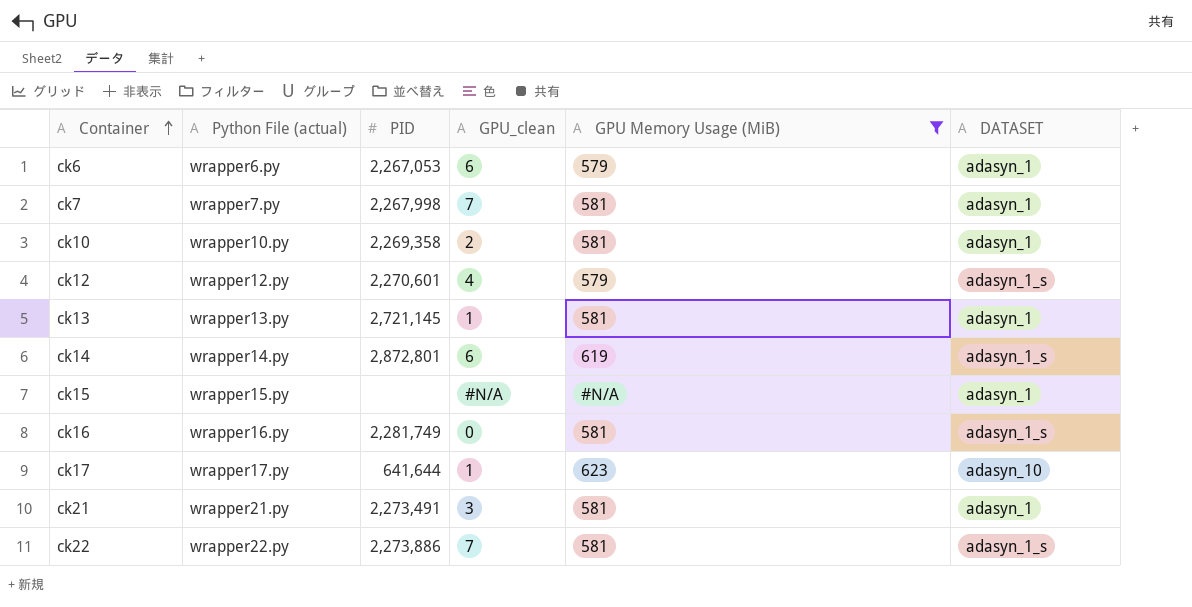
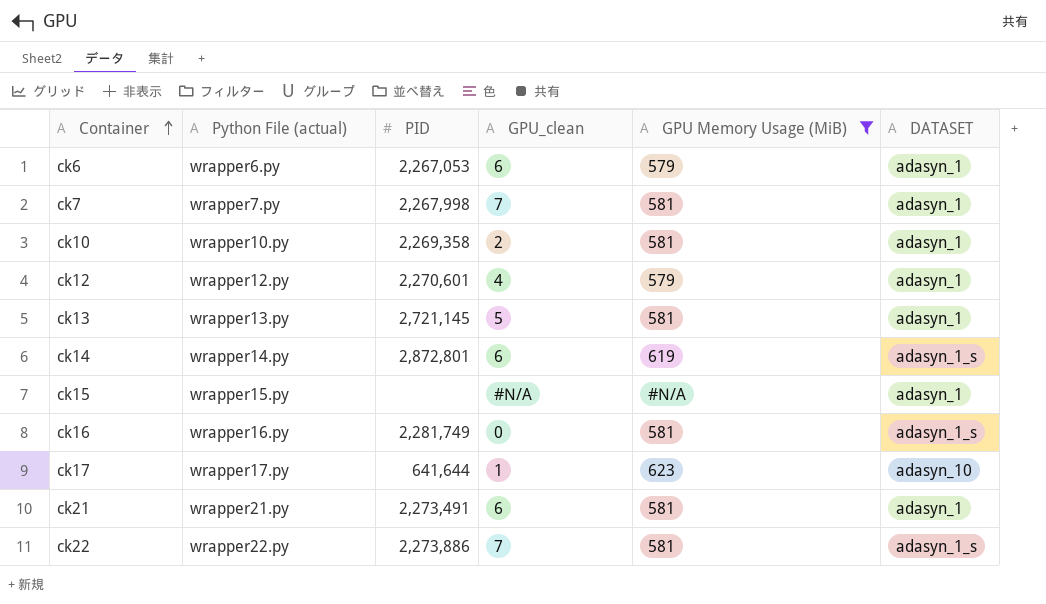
ck12 | DATASET: adasyn_1_s -> adasyn_1
ck13 | GPU_clean: 1 -> 5
ck21 | GPU_clean: 3 -> 6

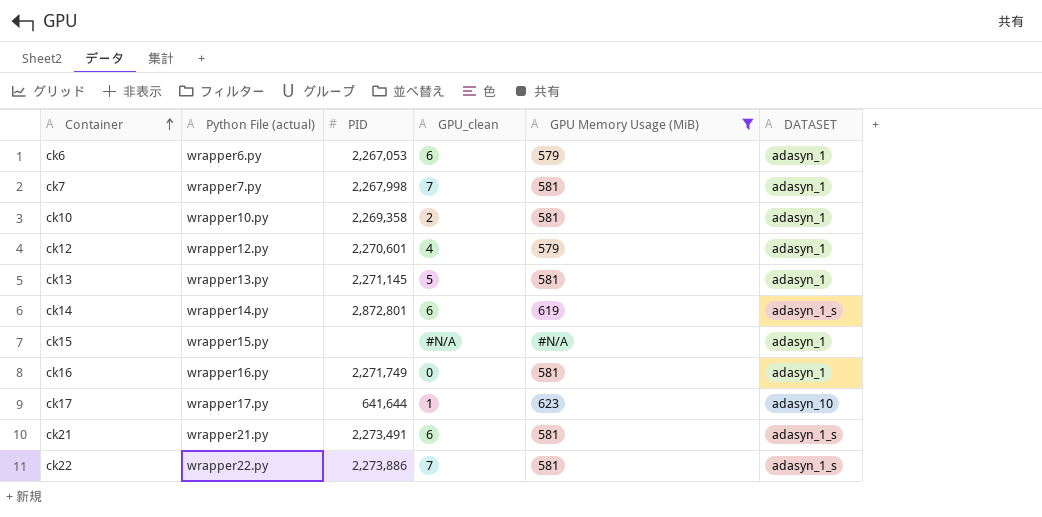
ck13 | PID: 2,721,145 -> 2,271,145
ck16 | PID: 2,281,749 -> 2,271,749
ck16 | DATASET: adasyn_1_s -> adasyn_1
ck21 | DATASET: adasyn_1 -> adasyn_1_s

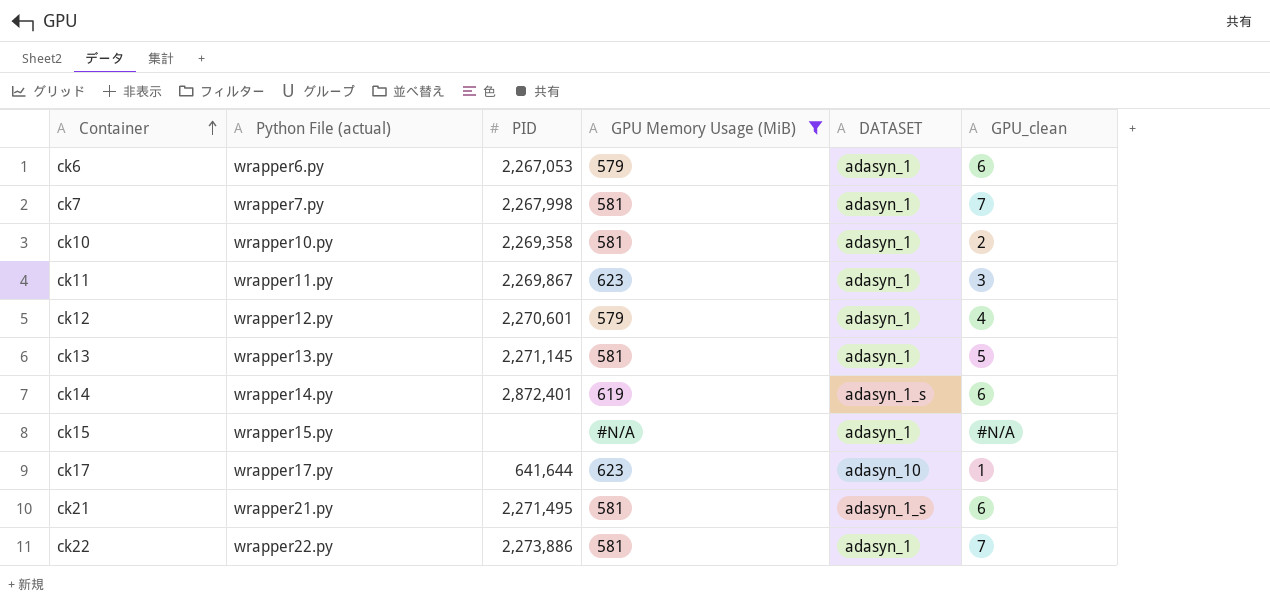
column GPU_clean | position: 4 -> 6
row ck16: wrapper16.py | 2,271,749 | 0 | 581 | adasyn_1 -> none
row ck11: none -> wrapper11.py | 2,269,867 | 623 | adasyn_1 | 3
ck14 | PID: 2,872,801 -> 2,872,401
ck21 | PID: 2,273,491 -> 2,271,495
ck22 | DATASET: adasyn_1_s -> adasyn_1

